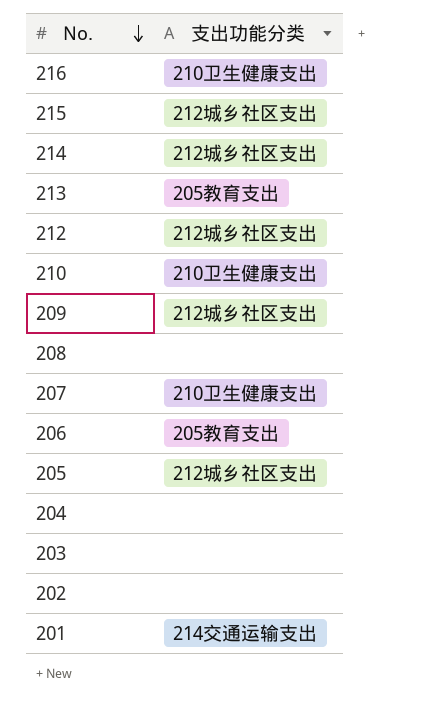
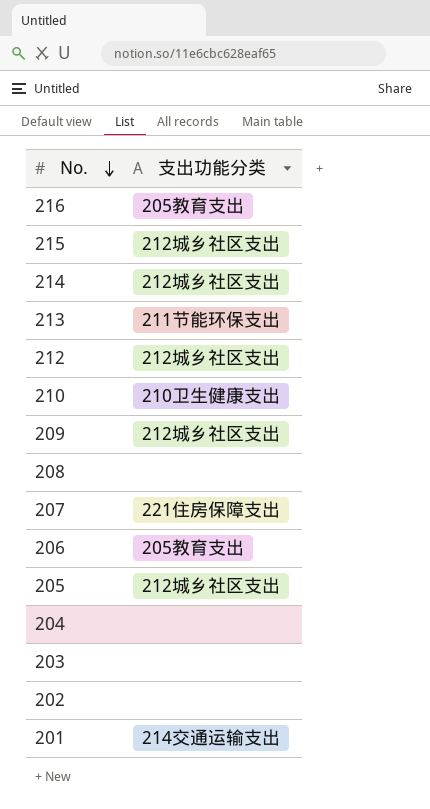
216 | 支出功能分类: 210卫生健康支出 -> 205教育支出
213 | 支出功能分类: 205教育支出 -> 211节能环保支出
207 | 支出功能分类: 210卫生健康支出 -> 221住房保障支出

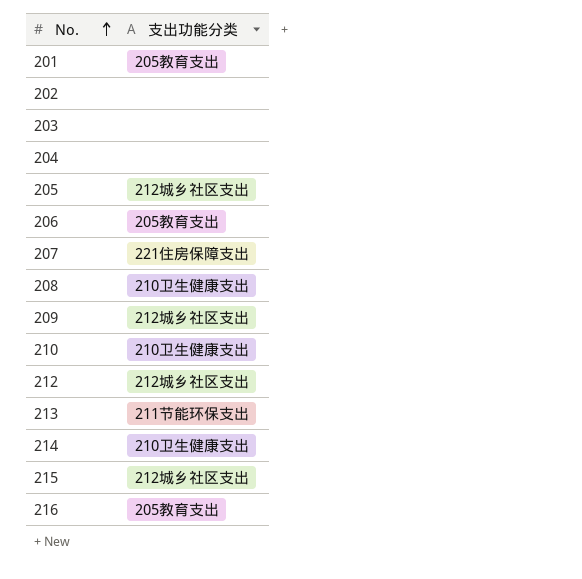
row order: No. descending -> No. ascending
201 | 支出功能分类: 214交通运输支出 -> 205教育支出
208 | 支出功能分类: none -> 210卫生健康支出
214 | 支出功能分类: 212城乡社区支出 -> 210卫生健康支出

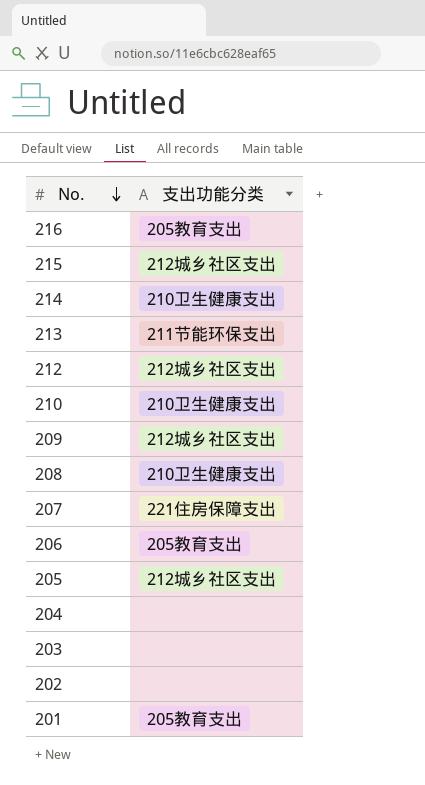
row order: No. ascending -> No. descending

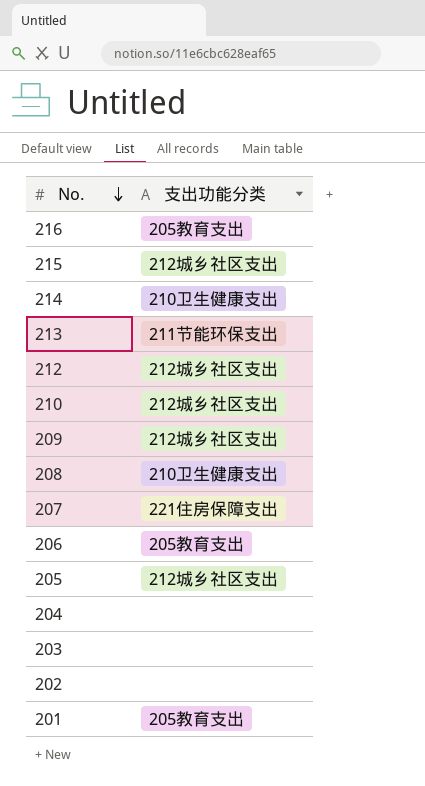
210 | 支出功能分类: 210卫生健康支出 -> 212城乡社区支出

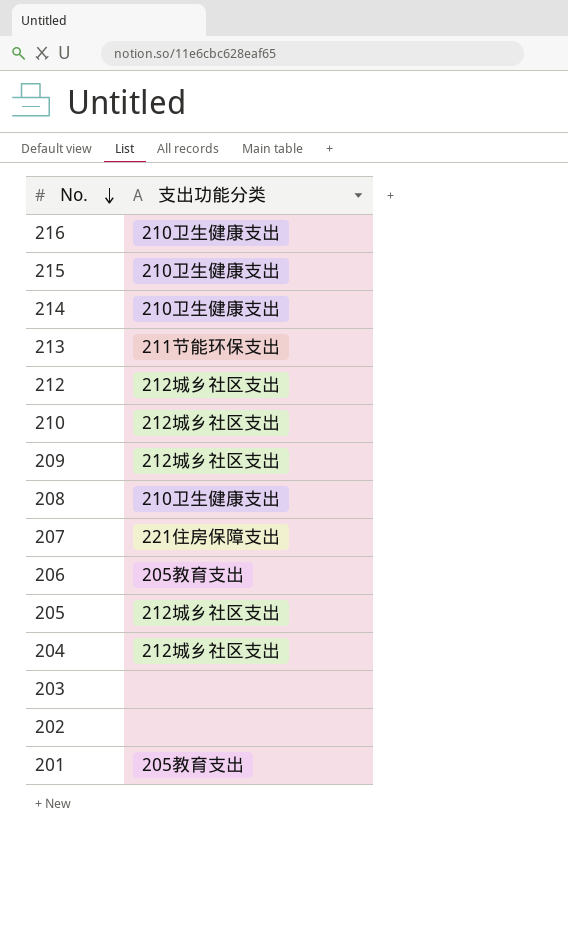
216 | 支出功能分类: 205教育支出 -> 210卫生健康支出
215 | 支出功能分类: 212城乡社区支出 -> 210卫生健康支出
204 | 支出功能分类: none -> 212城乡社区支出

